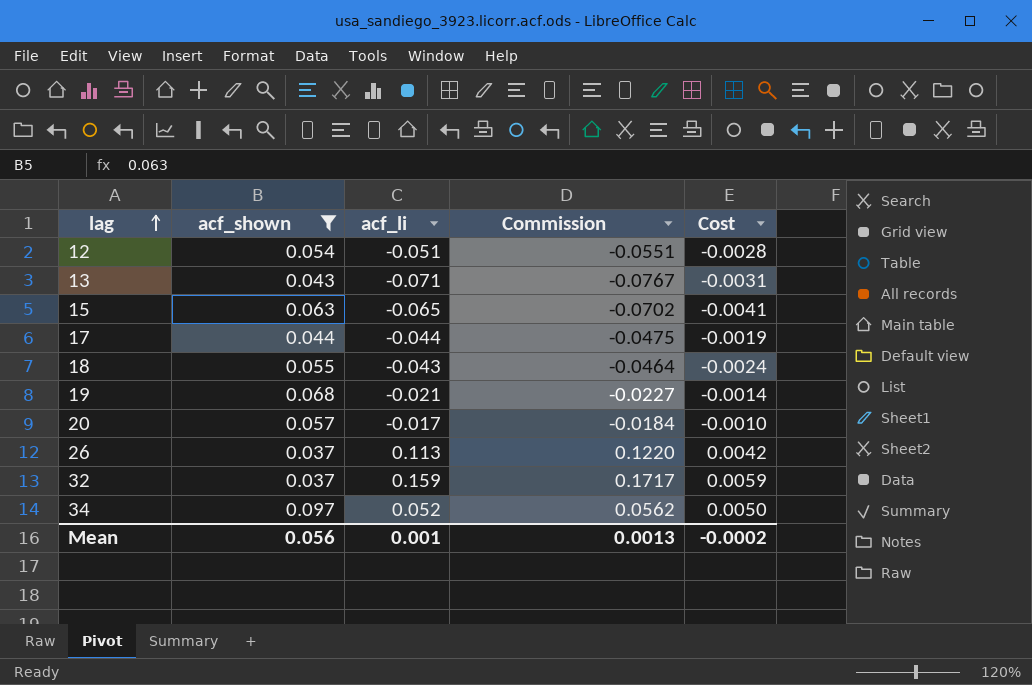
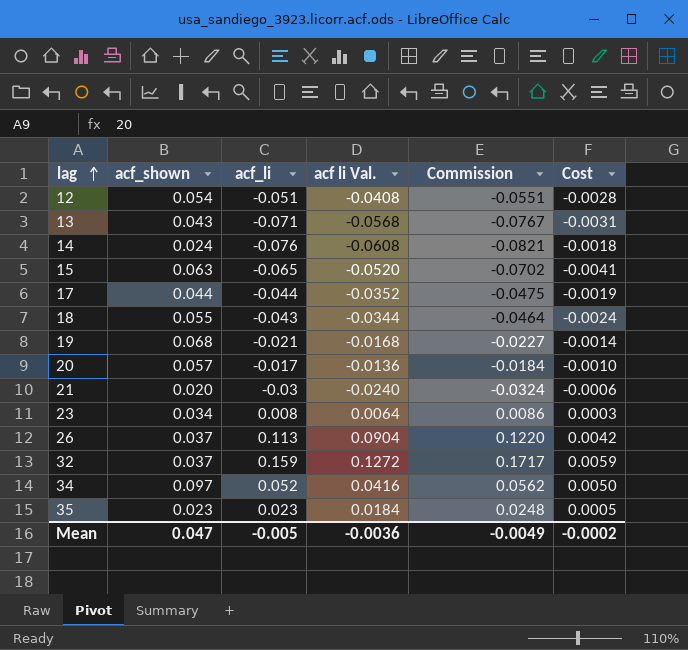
filter: acf_shown >= 0.037 -> none
column acf li Val. | formula: none -> [acf_li] * 0.8
Mean | acf_shown: 0.056 -> 0.047
Mean | acf_li: 0.001 -> -0.005
Mean | Commission: 0.0013 -> -0.0049

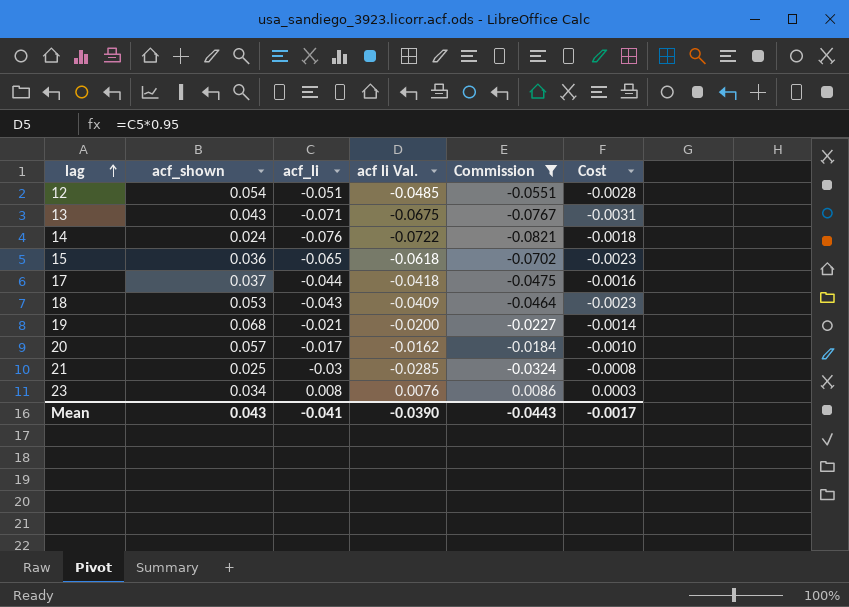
filter: none -> Commission <= 0.0086
column acf li Val. | formula: [acf_li] * 0.8 -> [acf_li] * 0.95
15 | acf_shown: 0.063 -> 0.036
15 | Cost: -0.0041 -> -0.0023
17 | acf_shown: 0.044 -> 0.037
17 | Cost: -0.0019 -> -0.0016
18 | acf_shown: 0.055 -> 0.053
18 | Cost: -0.0024 -> -0.0023
21 | acf_shown: 0.020 -> 0.025
21 | Cost: -0.0006 -> -0.0008
Mean | acf_shown: 0.047 -> 0.043
Mean | acf_li: -0.005 -> -0.041
Mean | acf li Val.: -0.0036 -> -0.0390
Mean | Commission: -0.0049 -> -0.0443
Mean | Cost: -0.0002 -> -0.0017

